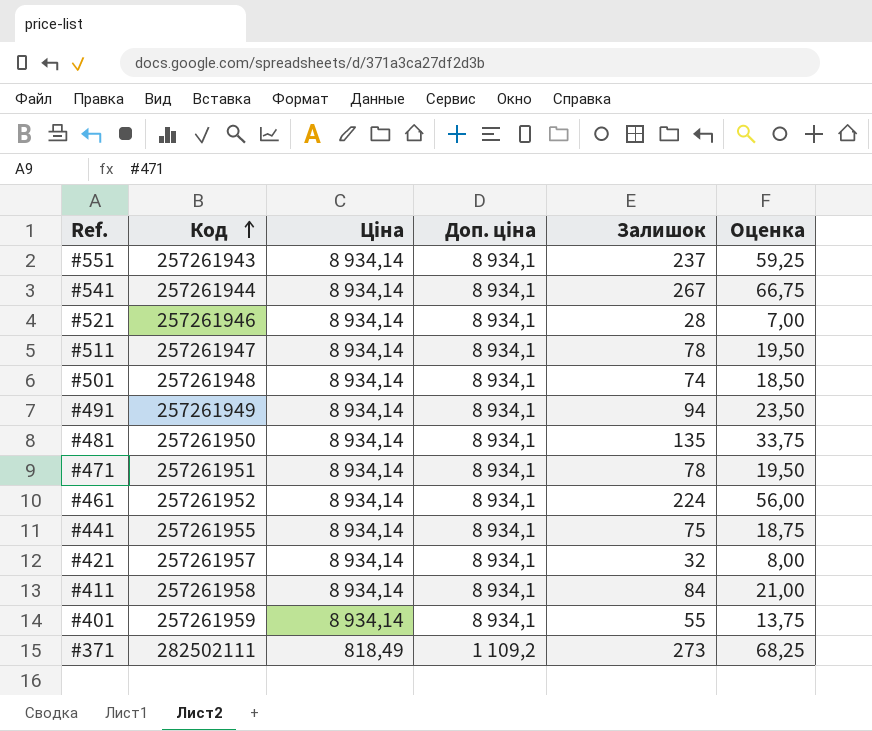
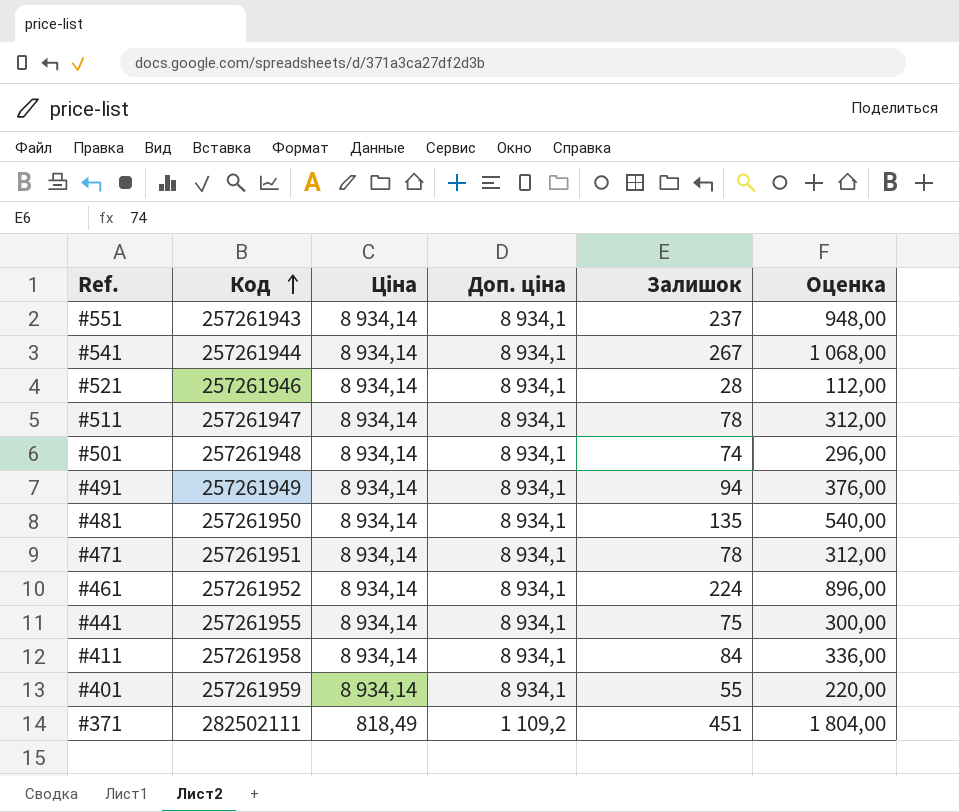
column Оценка | formula: [Залишок] * 0,25 -> [Залишок] * 4
row #421: 257261957 | 8 934,14 | 8 934,1 | 32 | 8,00 -> none
#371 | Залишок: 273 -> 451

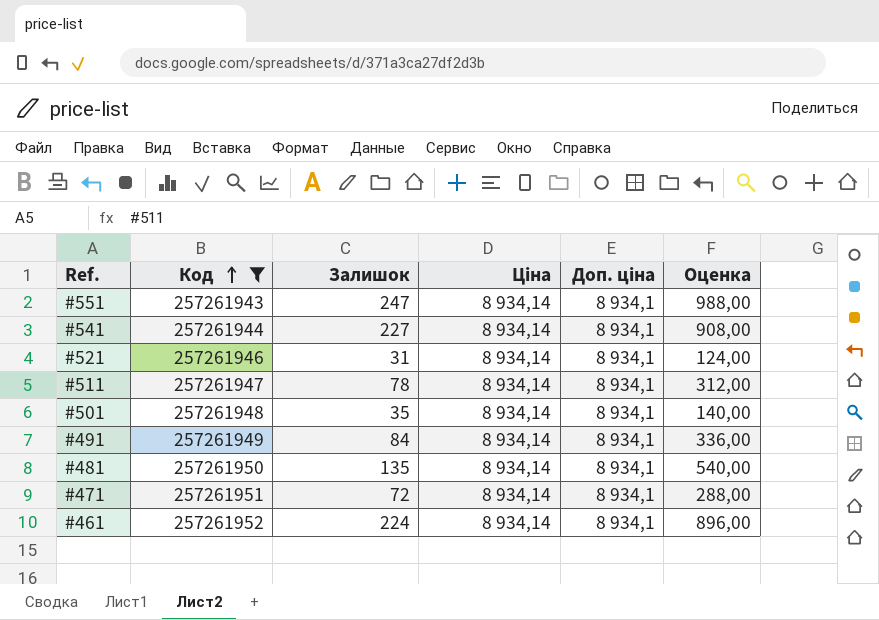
filter: none -> Код <= 257261952
column Залишок | position: 5 -> 3
#551 | Залишок: 237 -> 247
#551 | Оценка: 948,00 -> 988,00
#541 | Залишок: 267 -> 227
#541 | Оценка: 1 068,00 -> 908,00
#521 | Залишок: 28 -> 31
#521 | Оценка: 112,00 -> 124,00
#501 | Залишок: 74 -> 35
#501 | Оценка: 296,00 -> 140,00
#491 | Залишок: 94 -> 84
#491 | Оценка: 376,00 -> 336,00
#471 | Залишок: 78 -> 72
#471 | Оценка: 312,00 -> 288,00

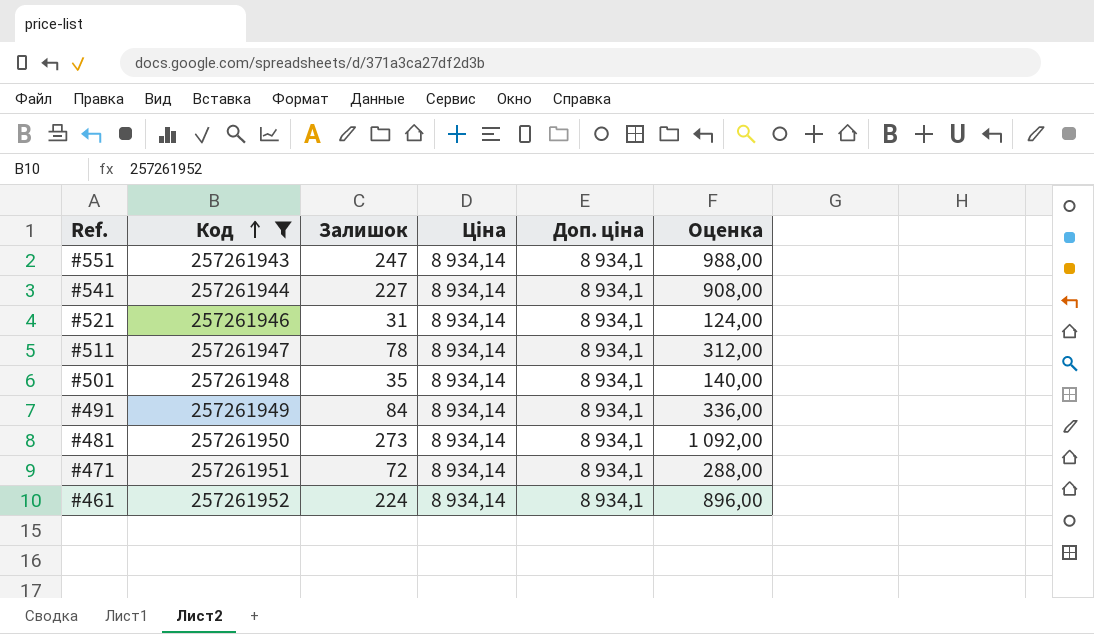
#481 | Залишок: 135 -> 273
#481 | Оценка: 540,00 -> 1 092,00

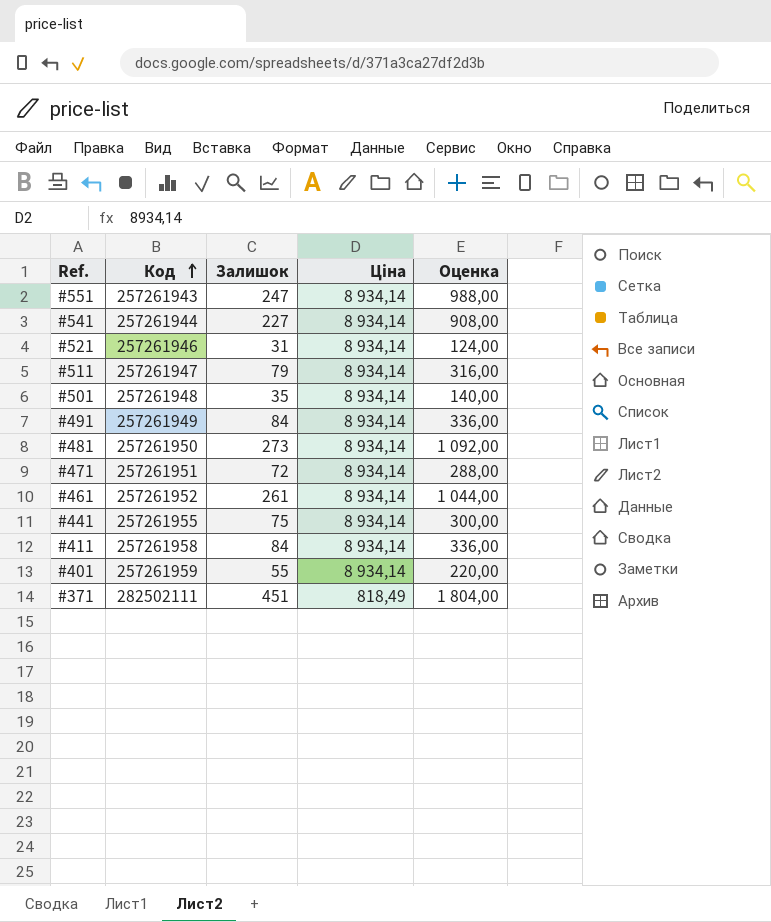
filter: Код <= 257261952 -> none
column Доп. ціна | position: 5 -> none
#511 | Залишок: 78 -> 79
#511 | Оценка: 312,00 -> 316,00
#461 | Залишок: 224 -> 261
#461 | Оценка: 896,00 -> 1 044,00

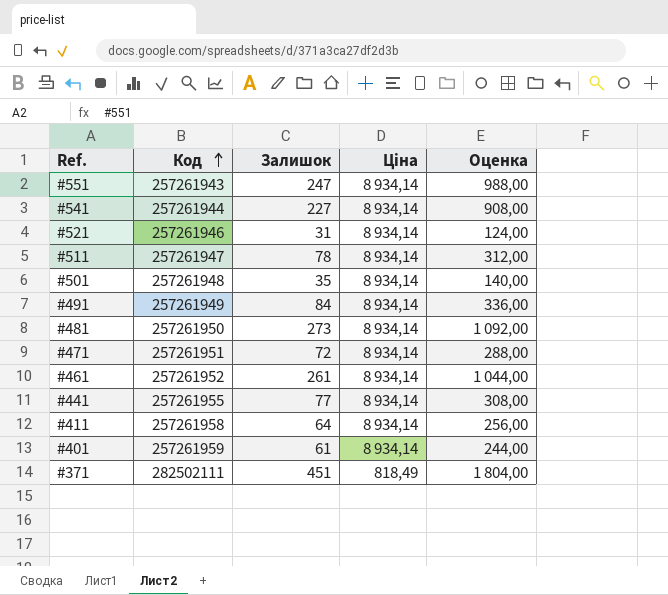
#511 | Залишок: 79 -> 78
#511 | Оценка: 316,00 -> 312,00
#441 | Залишок: 75 -> 77
#441 | Оценка: 300,00 -> 308,00
#411 | Залишок: 84 -> 64
#411 | Оценка: 336,00 -> 256,00
#401 | Залишок: 55 -> 61
#401 | Оценка: 220,00 -> 244,00

